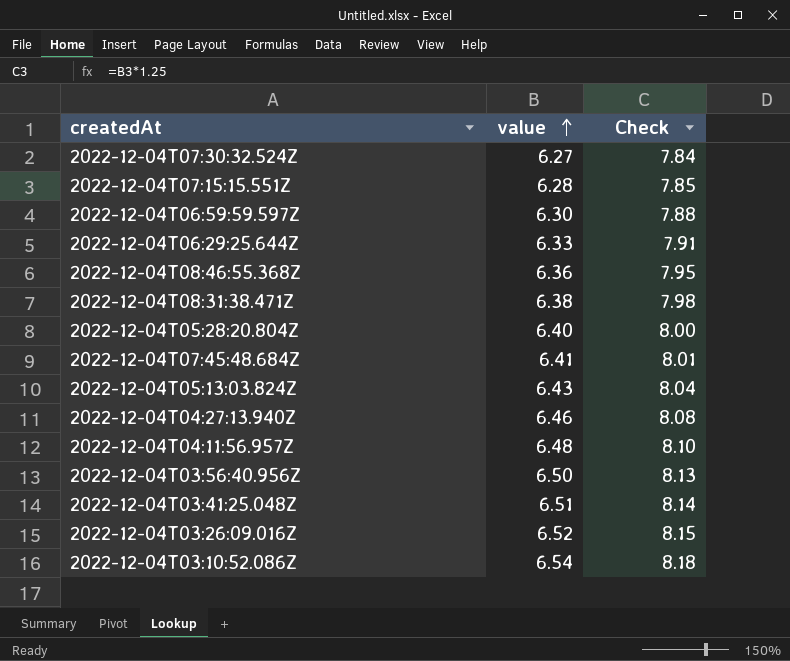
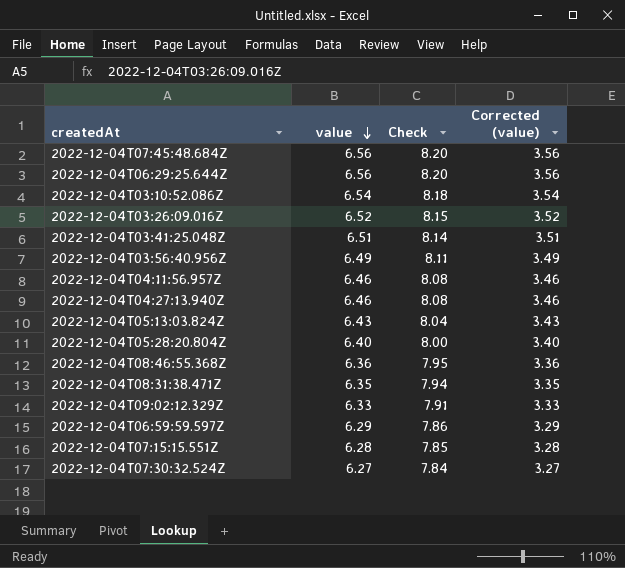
row order: value ascending -> value descending
column Corrected (value) | formula: none -> [value] - 3
2022-12-04T07:45:48.684Z | value: 6.41 -> 6.56
2022-12-04T07:45:48.684Z | Check: 8.01 -> 8.20
2022-12-04T06:29:25.644Z | value: 6.33 -> 6.56
2022-12-04T06:29:25.644Z | Check: 7.91 -> 8.20
2022-12-04T03:56:40.956Z | value: 6.50 -> 6.49
2022-12-04T03:56:40.956Z | Check: 8.13 -> 8.11
2022-12-04T04:11:56.957Z | value: 6.48 -> 6.46
2022-12-04T04:11:56.957Z | Check: 8.10 -> 8.08
2022-12-04T08:31:38.471Z | value: 6.38 -> 6.35
2022-12-04T08:31:38.471Z | Check: 7.98 -> 7.94
row 2022-12-04T09:02:12.329Z: none -> 6.33 | 7.91 | 3.33
2022-12-04T06:59:59.597Z | value: 6.30 -> 6.29
2022-12-04T06:59:59.597Z | Check: 7.88 -> 7.86

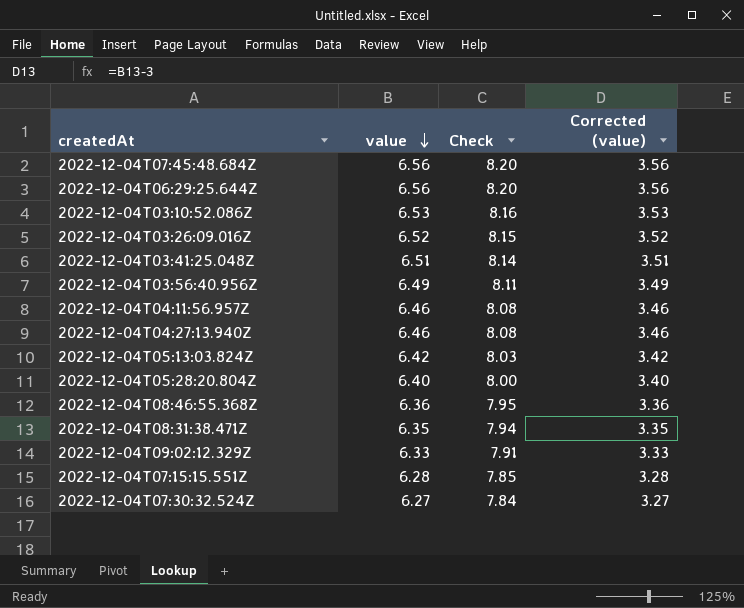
row 2022-12-04T06:59:59.597Z: 6.29 | 7.86 | 3.29 -> none
2022-12-04T03:10:52.086Z | value: 6.54 -> 6.53
2022-12-04T03:10:52.086Z | Check: 8.18 -> 8.16
2022-12-04T03:10:52.086Z | Corrected (value): 3.54 -> 3.53
2022-12-04T05:13:03.824Z | value: 6.43 -> 6.42
2022-12-04T05:13:03.824Z | Check: 8.04 -> 8.03
2022-12-04T05:13:03.824Z | Corrected (value): 3.43 -> 3.42

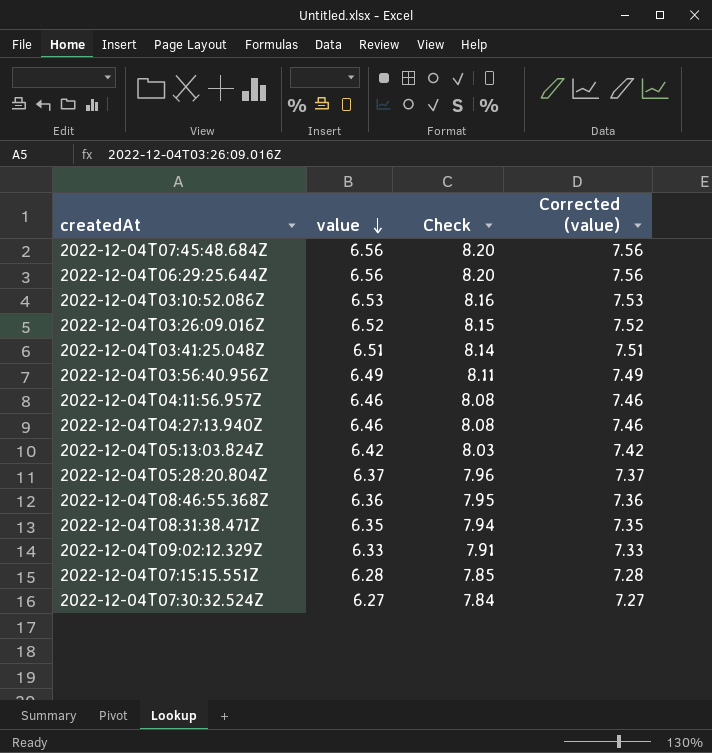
column Corrected (value) | formula: [value] - 3 -> [value] + 1
2022-12-04T05:28:20.804Z | value: 6.40 -> 6.37
2022-12-04T05:28:20.804Z | Check: 8.00 -> 7.96

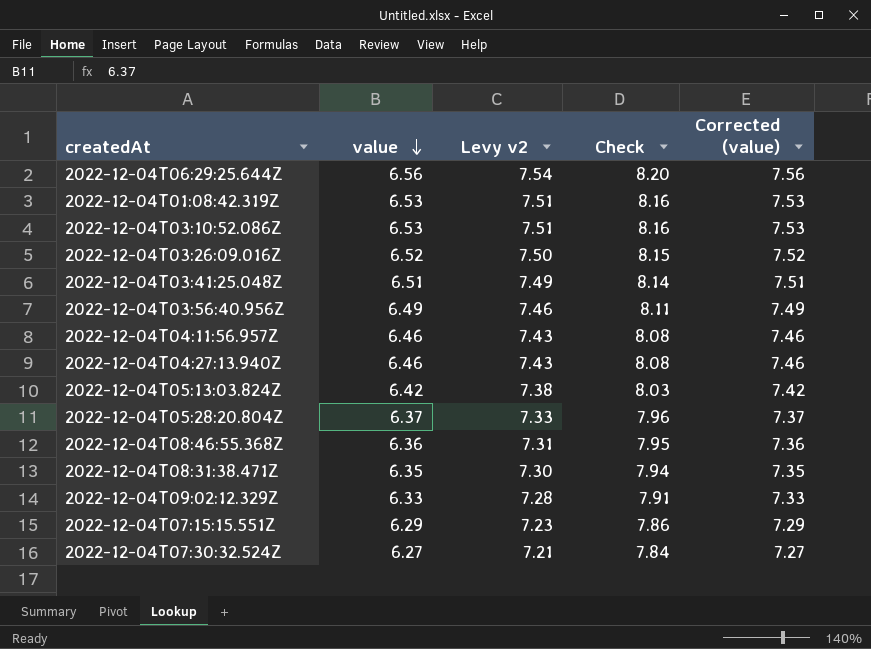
column Levy v2 | formula: none -> [value] * 1.15
row 2022-12-04T07:45:48.684Z: 6.56 | 8.20 | 7.56 -> none
row 2022-12-04T01:08:42.319Z: none -> 6.53 | 7.51 | 8.16 | 7.53
2022-12-04T07:15:15.551Z | value: 6.28 -> 6.29
2022-12-04T07:15:15.551Z | Check: 7.85 -> 7.86
2022-12-04T07:15:15.551Z | Corrected (value): 7.28 -> 7.29

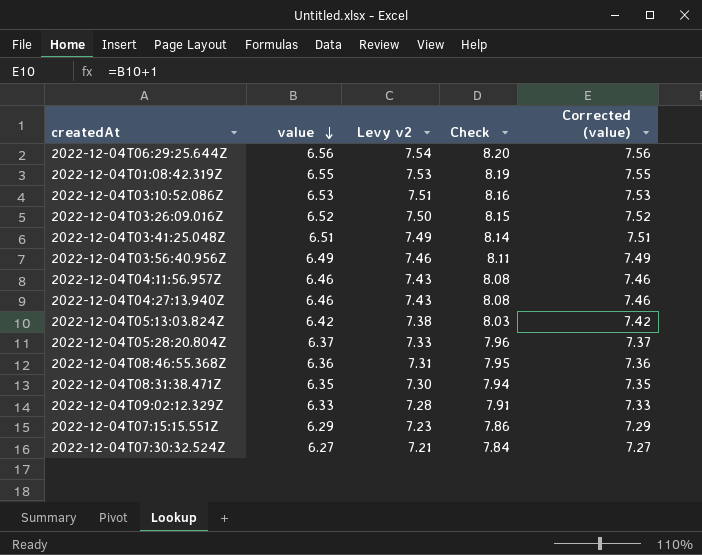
2022-12-04T01:08:42.319Z | value: 6.53 -> 6.55
2022-12-04T01:08:42.319Z | Levy v2: 7.51 -> 7.53
2022-12-04T01:08:42.319Z | Check: 8.16 -> 8.19
2022-12-04T01:08:42.319Z | Corrected (value): 7.53 -> 7.55

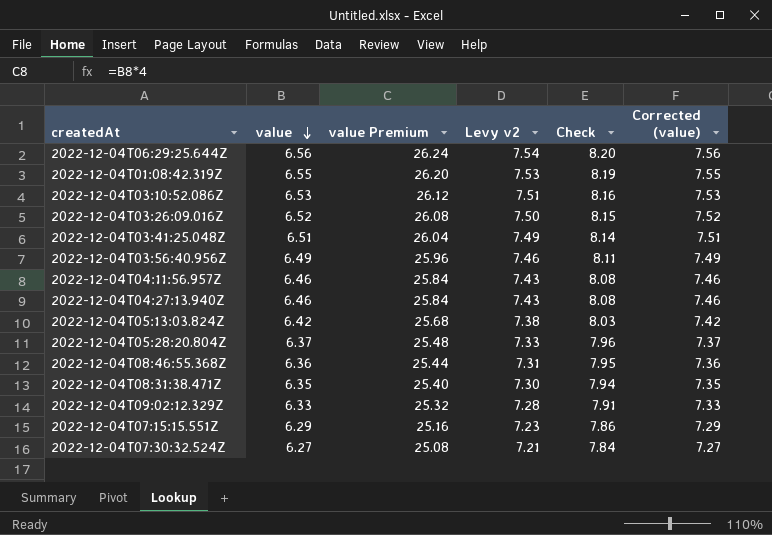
column value Premium | formula: none -> [value] * 4

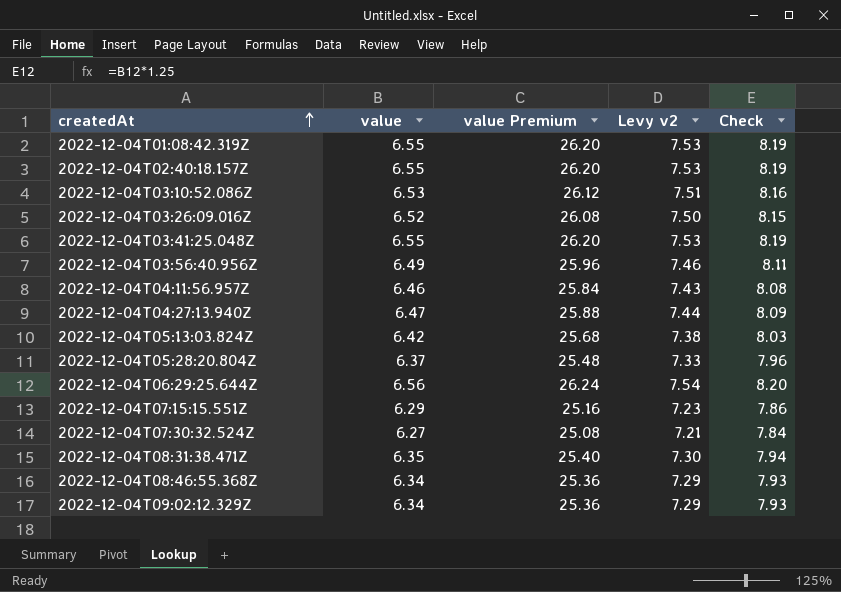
row order: value descending -> createdAt ascending
column Corrected (value) | formula: [value] + 1 -> none
row 2022-12-04T02:40:18.157Z: none -> 6.55 | 26.20 | 7.53 | 8.19
2022-12-04T03:41:25.048Z | value: 6.51 -> 6.55
2022-12-04T03:41:25.048Z | value Premium: 26.04 -> 26.20
2022-12-04T03:41:25.048Z | Levy v2: 7.49 -> 7.53
2022-12-04T03:41:25.048Z | Check: 8.14 -> 8.19
2022-12-04T04:27:13.940Z | value: 6.46 -> 6.47
2022-12-04T04:27:13.940Z | value Premium: 25.84 -> 25.88
2022-12-04T04:27:13.940Z | Levy v2: 7.43 -> 7.44
2022-12-04T04:27:13.940Z | Check: 8.08 -> 8.09
2022-12-04T08:46:55.368Z | value: 6.36 -> 6.34
2022-12-04T08:46:55.368Z | value Premium: 25.44 -> 25.36
2022-12-04T08:46:55.368Z | Levy v2: 7.31 -> 7.29
2022-12-04T08:46:55.368Z | Check: 7.95 -> 7.93
2022-12-04T09:02:12.329Z | value: 6.33 -> 6.34
2022-12-04T09:02:12.329Z | value Premium: 25.32 -> 25.36
2022-12-04T09:02:12.329Z | Levy v2: 7.28 -> 7.29
2022-12-04T09:02:12.329Z | Check: 7.91 -> 7.93

